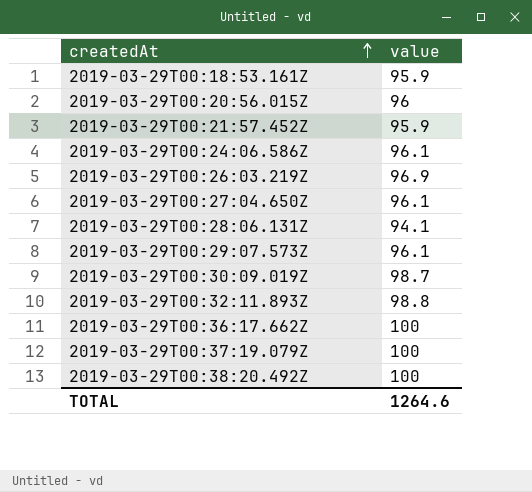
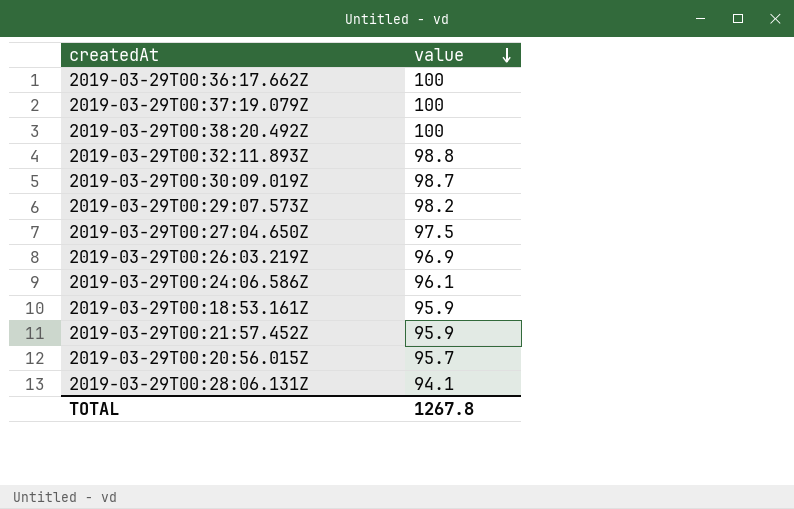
row order: createdAt ascending -> value descending
2019-03-29T00:29:07.573Z | value: 96.1 -> 98.2
2019-03-29T00:27:04.650Z | value: 96.1 -> 97.5
2019-03-29T00:20:56.015Z | value: 96 -> 95.7
TOTAL | value: 1264.6 -> 1267.8

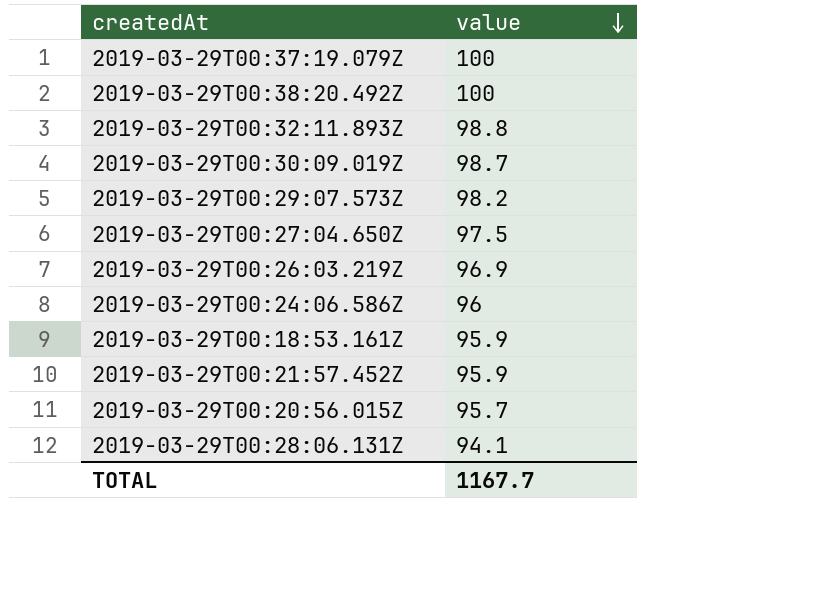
row 2019-03-29T00:36:17.662Z: 100 -> none
2019-03-29T00:24:06.586Z | value: 96.1 -> 96
TOTAL | value: 1267.8 -> 1167.7

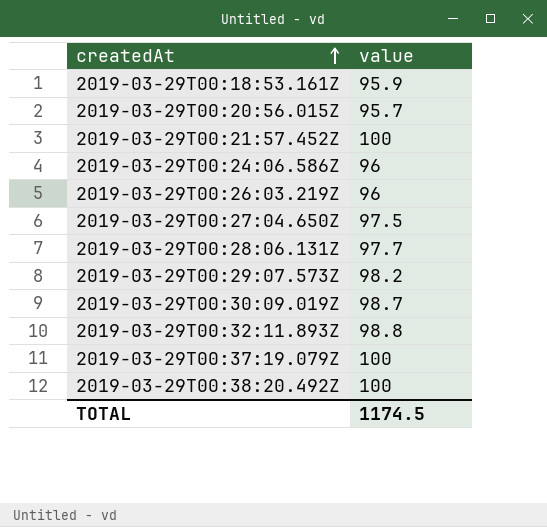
row order: value descending -> createdAt ascending
2019-03-29T00:21:57.452Z | value: 95.9 -> 100
2019-03-29T00:26:03.219Z | value: 96.9 -> 96
2019-03-29T00:28:06.131Z | value: 94.1 -> 97.7
TOTAL | value: 1167.7 -> 1174.5

